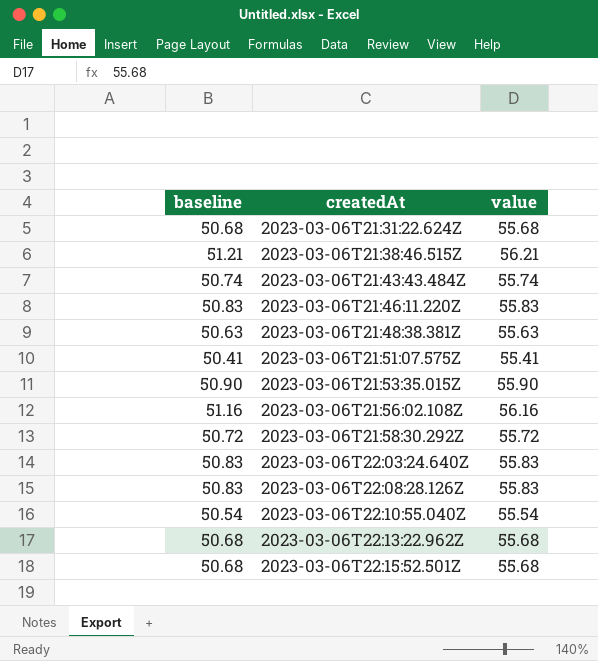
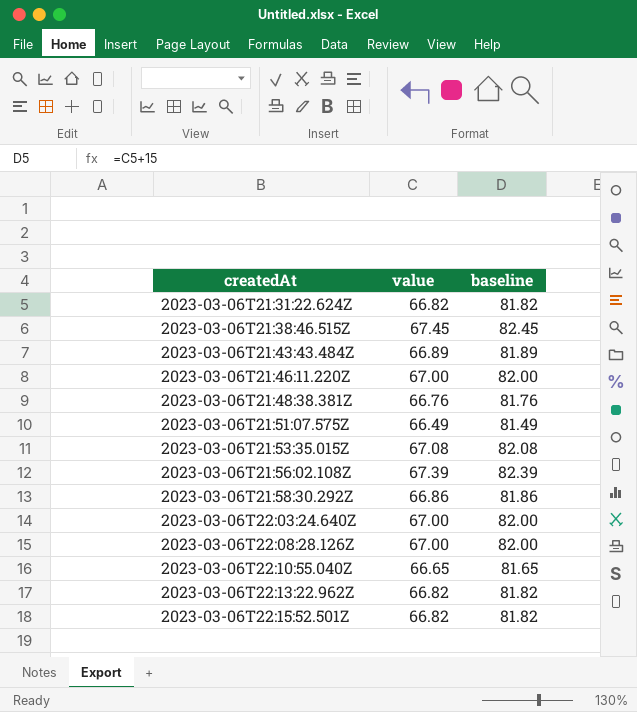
column baseline | formula: [value] - 5 -> [value] + 15
column baseline | position: 1 -> 3
2023-03-06T21:31:22.624Z | value: 55.68 -> 66.82
2023-03-06T21:38:46.515Z | value: 56.21 -> 67.45
2023-03-06T21:43:43.484Z | value: 55.74 -> 66.89
2023-03-06T21:46:11.220Z | value: 55.83 -> 67.00
2023-03-06T21:48:38.381Z | value: 55.63 -> 66.76
2023-03-06T21:51:07.575Z | value: 55.41 -> 66.49
2023-03-06T21:53:35.015Z | value: 55.90 -> 67.08
2023-03-06T21:56:02.108Z | value: 56.16 -> 67.39
2023-03-06T21:58:30.292Z | value: 55.72 -> 66.86
2023-03-06T22:03:24.640Z | value: 55.83 -> 67.00
2023-03-06T22:08:28.126Z | value: 55.83 -> 67.00
2023-03-06T22:10:55.040Z | value: 55.54 -> 66.65
2023-03-06T22:13:22.962Z | value: 55.68 -> 66.82
2023-03-06T22:15:52.501Z | value: 55.68 -> 66.82

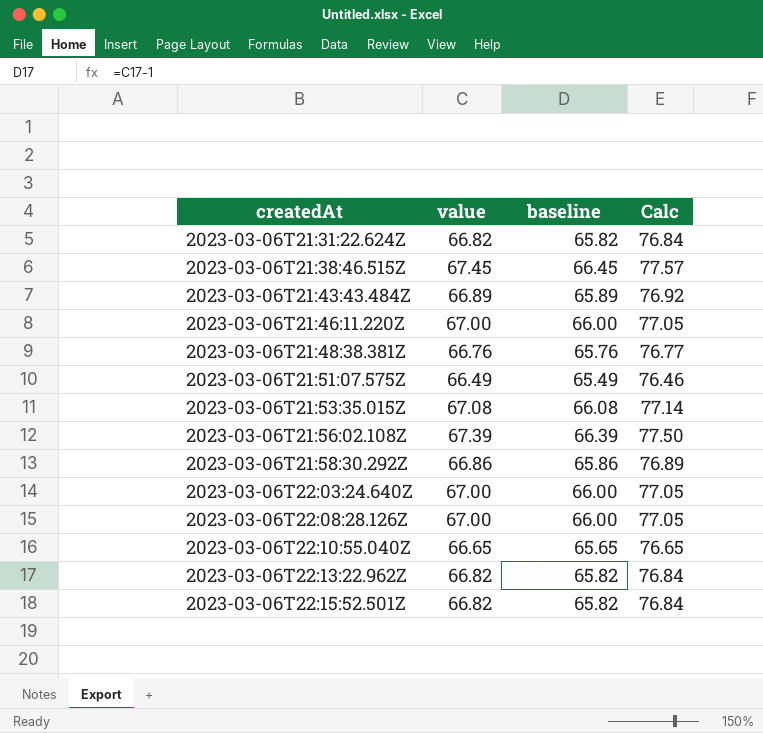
column baseline | formula: [value] + 15 -> [value] - 1
column Calc | formula: none -> [value] * 1.15

